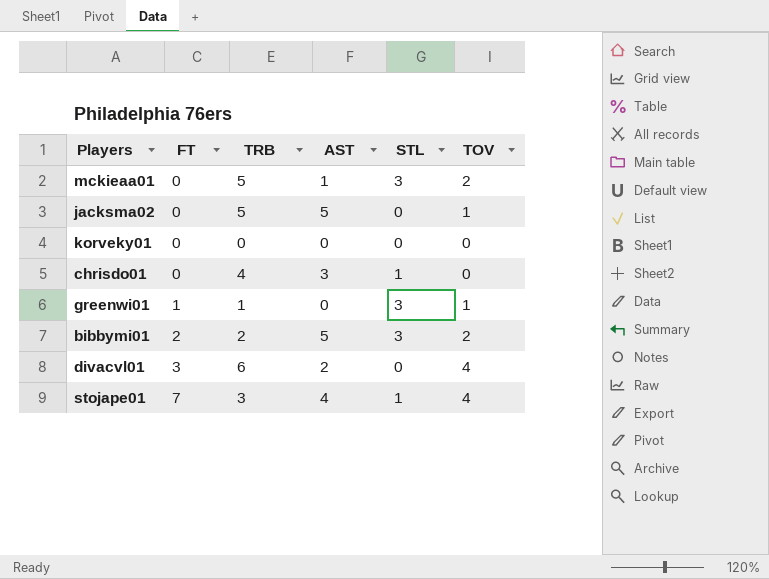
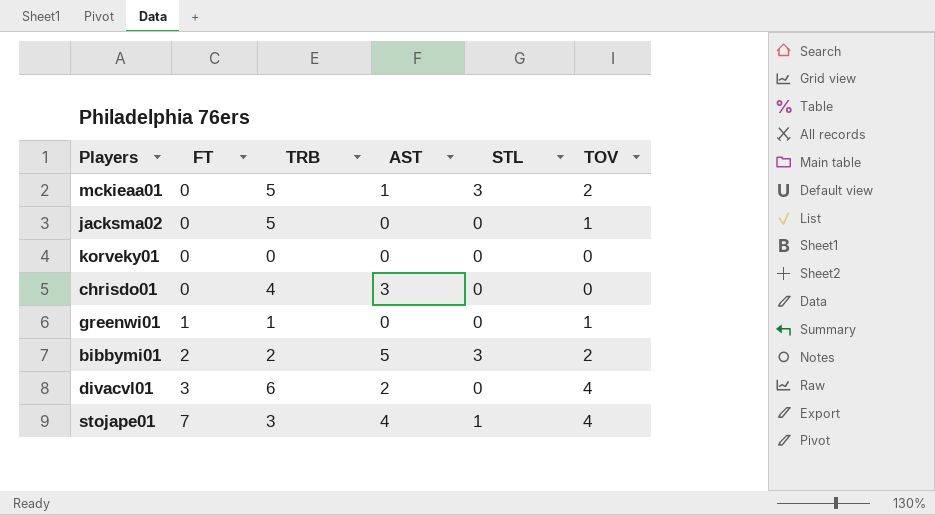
jacksma02 | AST: 5 -> 0
chrisdo01 | STL: 1 -> 0
greenwi01 | STL: 3 -> 0

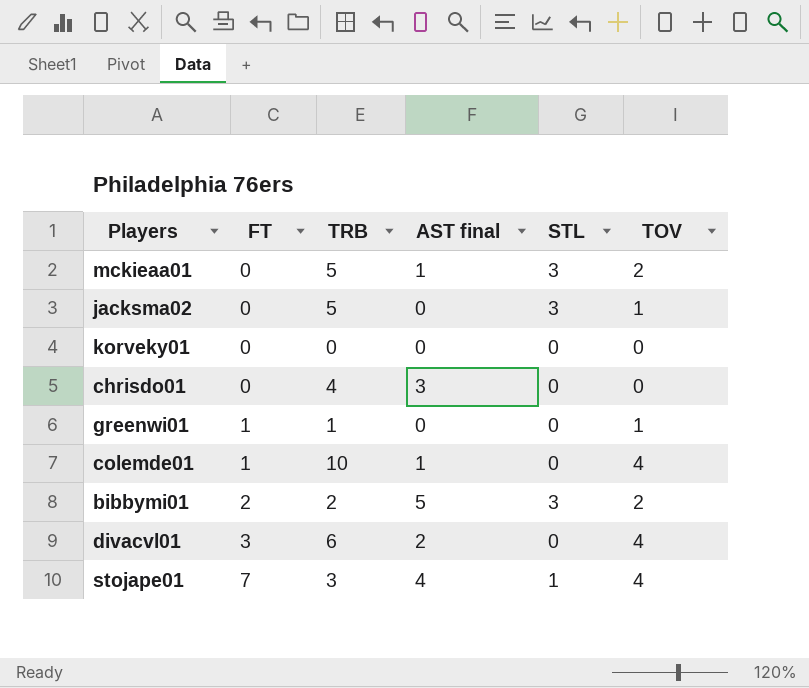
column name: AST -> AST final
jacksma02 | STL: 0 -> 3
row colemde01: none -> 1 | 10 | 1 | 0 | 4

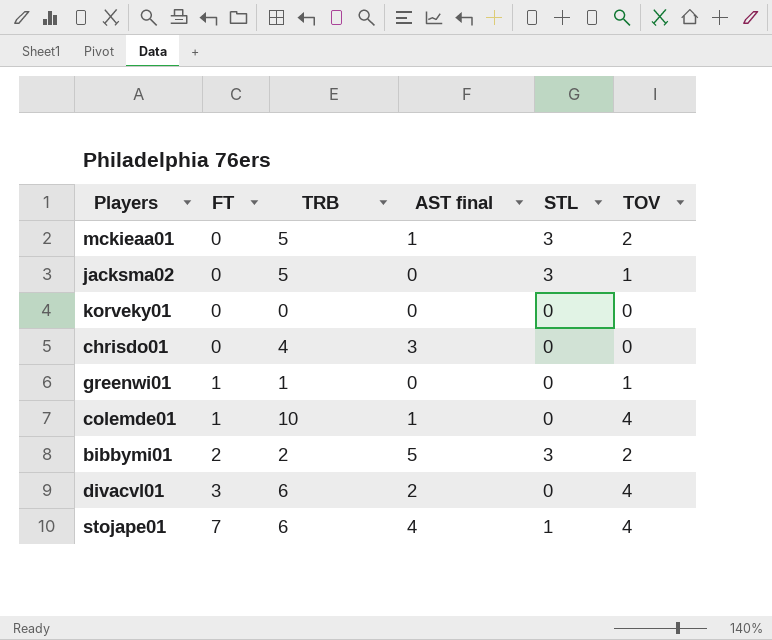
stojape01 | TRB: 3 -> 6

